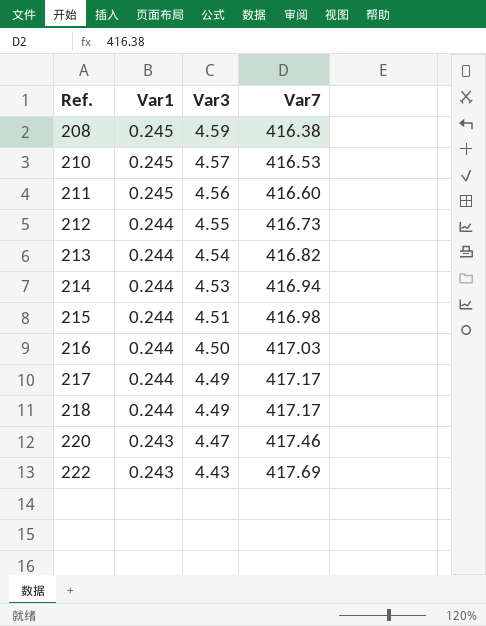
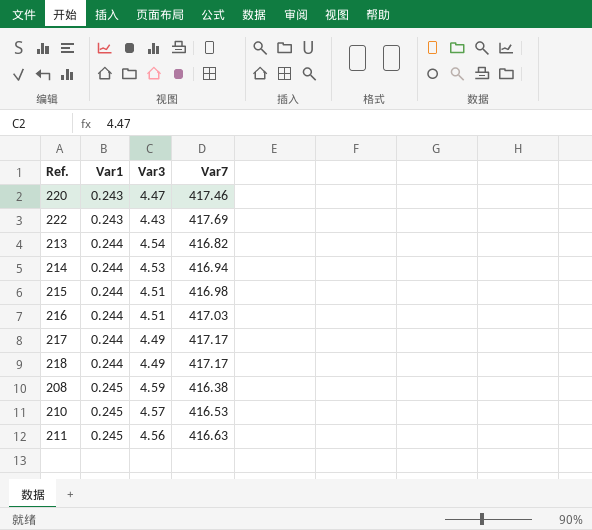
row order: Ref. ascending -> Var1 ascending
row 212: 0.244 | 4.55 | 416.73 -> none
216 | Var3: 4.50 -> 4.51
211 | Var7: 416.60 -> 416.63

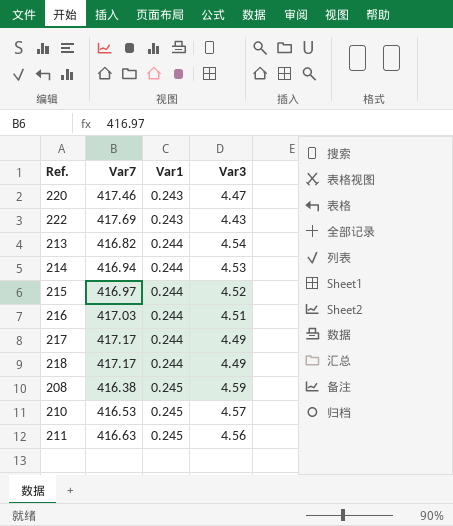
column Var7 | position: 4 -> 2
215 | Var7: 416.98 -> 416.97
215 | Var3: 4.51 -> 4.52

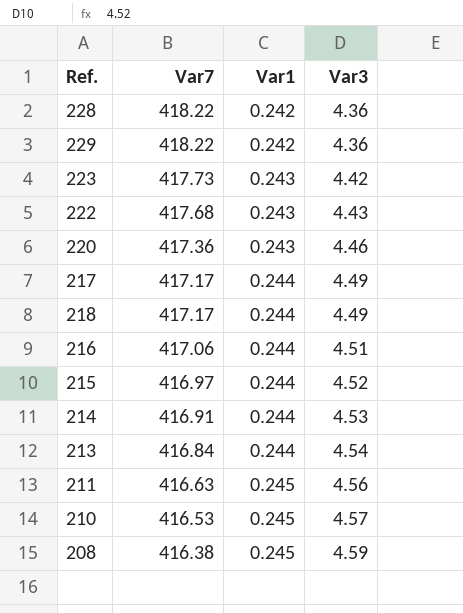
row order: Var1 ascending -> Var7 descending
row 228: none -> 418.22 | 0.242 | 4.36
row 229: none -> 418.22 | 0.242 | 4.36
row 223: none -> 417.73 | 0.243 | 4.42
222 | Var7: 417.69 -> 417.68
220 | Var7: 417.46 -> 417.36
220 | Var3: 4.47 -> 4.46
216 | Var7: 417.03 -> 417.06
214 | Var7: 416.94 -> 416.91
213 | Var7: 416.82 -> 416.84

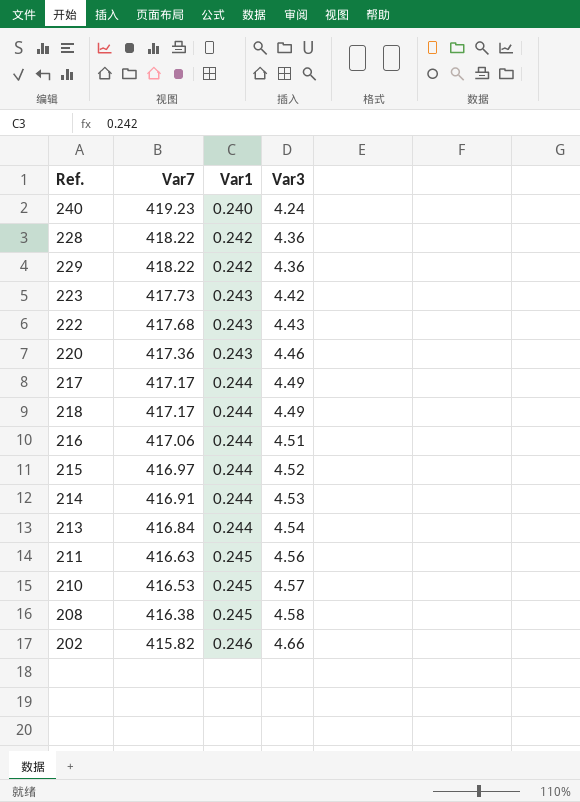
row 240: none -> 419.23 | 0.240 | 4.24
208 | Var3: 4.59 -> 4.58
row 202: none -> 415.82 | 0.246 | 4.66

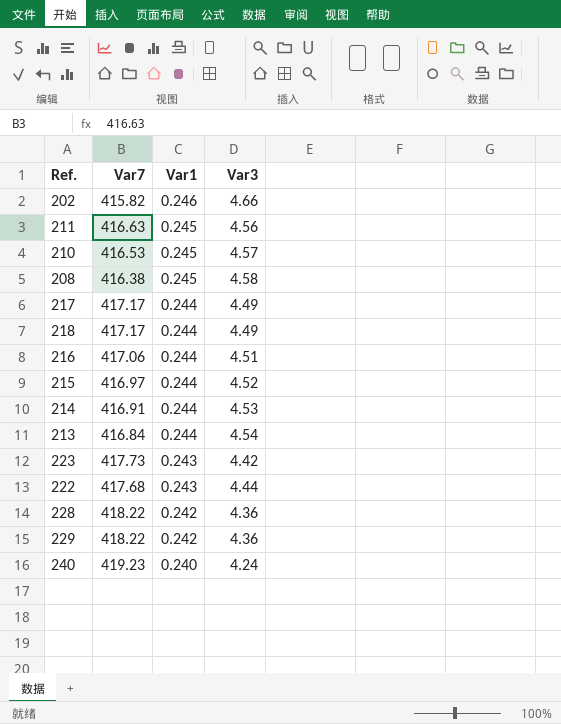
row order: Var7 descending -> Var1 descending
row 220: 417.36 | 0.243 | 4.46 -> none
222 | Var3: 4.43 -> 4.44

